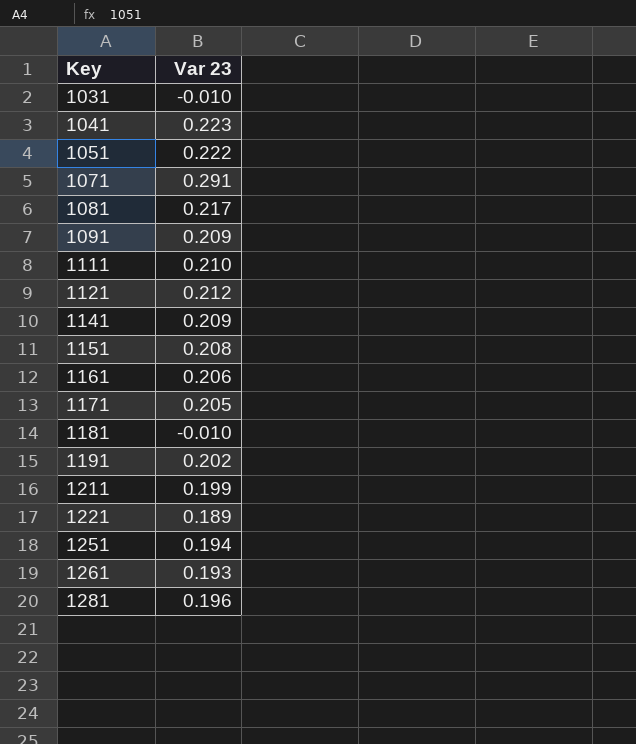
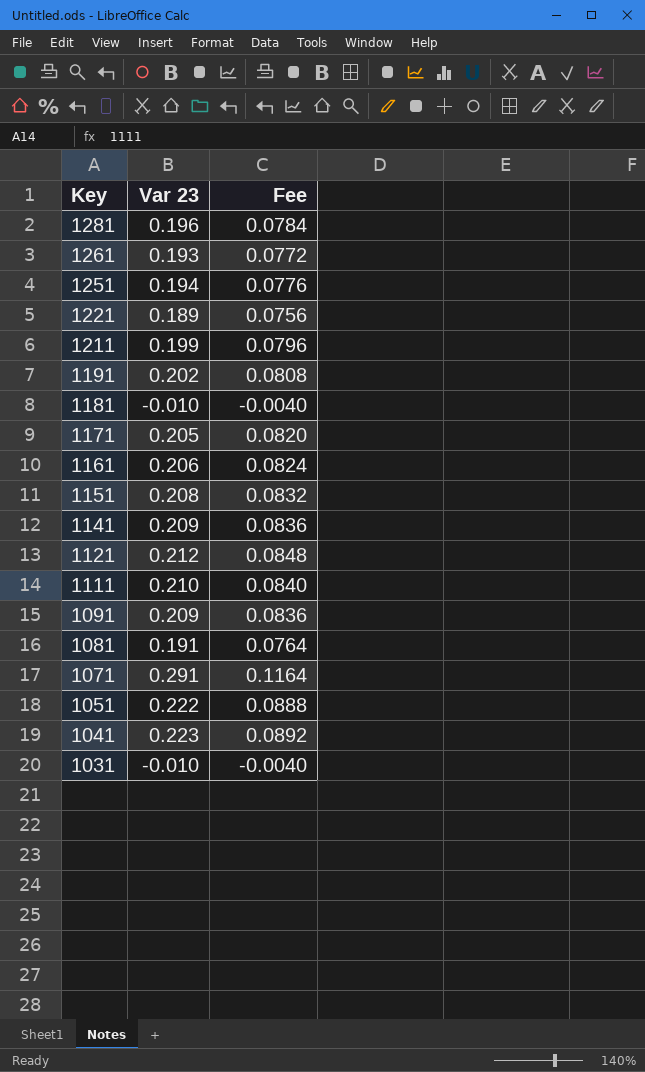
row order: Key ascending -> Key descending
column Fee | formula: none -> [Var 23] * 0.4
1081 | Var 23: 0.217 -> 0.191

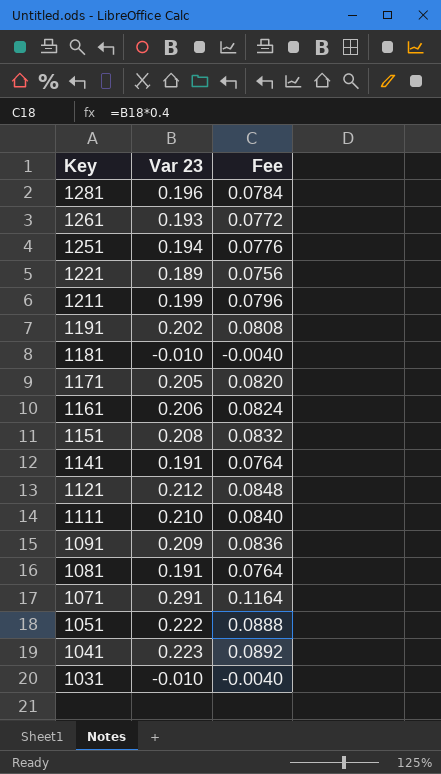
1141 | Var 23: 0.209 -> 0.191
1141 | Fee: 0.0836 -> 0.0764

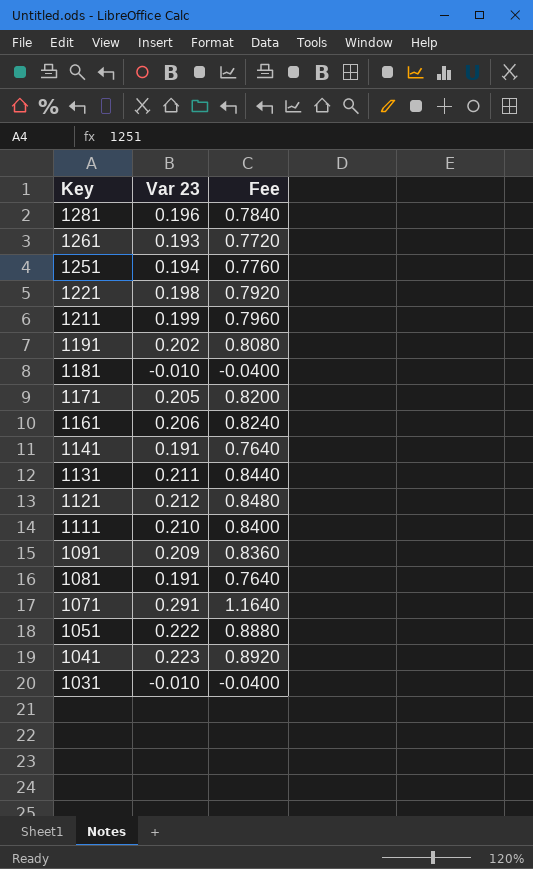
column Fee | formula: [Var 23] * 0.4 -> [Var 23] * 4
row 1151: 0.208 | 0.0832 -> none
1221 | Var 23: 0.189 -> 0.198
row 1131: none -> 0.211 | 0.8440

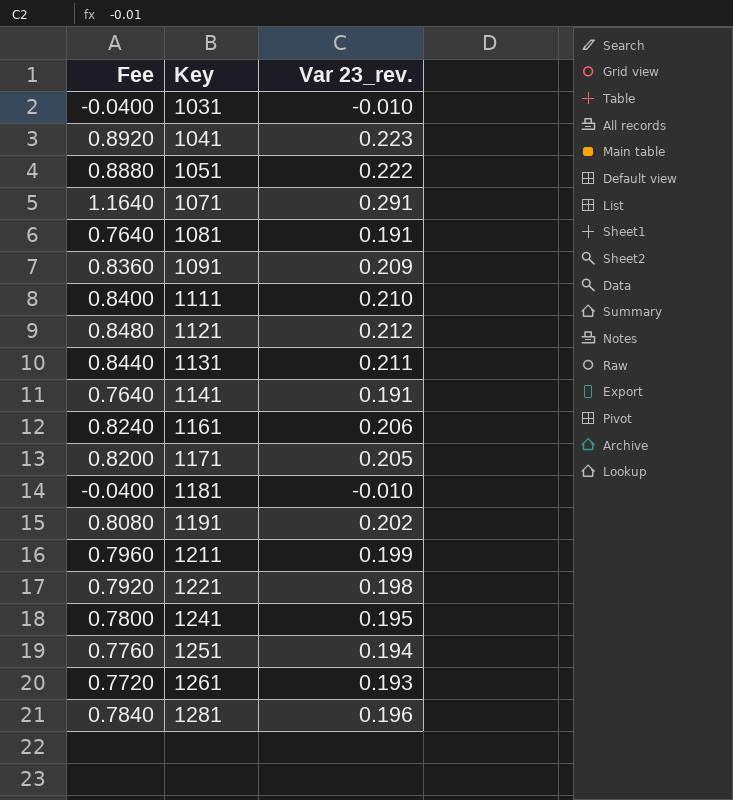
row order: Key descending -> Key ascending
column Fee | position: 3 -> 1
column name: Var 23 -> Var 23_rev.
row 1241: none -> 0.7800 | 0.195

